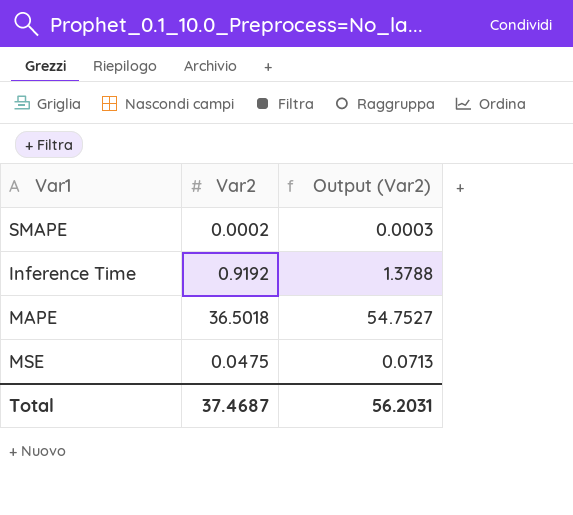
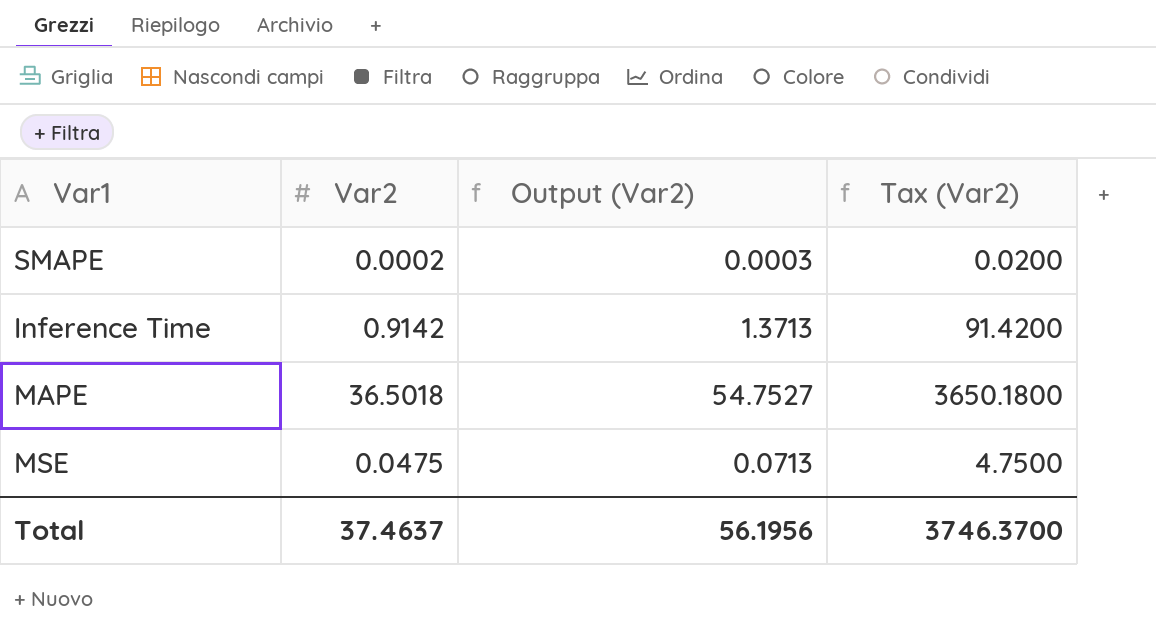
column Tax (Var2) | formula: none -> [Var2] * 100
Inference Time | Var2: 0.9192 -> 0.9142
Inference Time | Output (Var2): 1.3788 -> 1.3713
Total | Var2: 37.4687 -> 37.4637
Total | Output (Var2): 56.2031 -> 56.1956

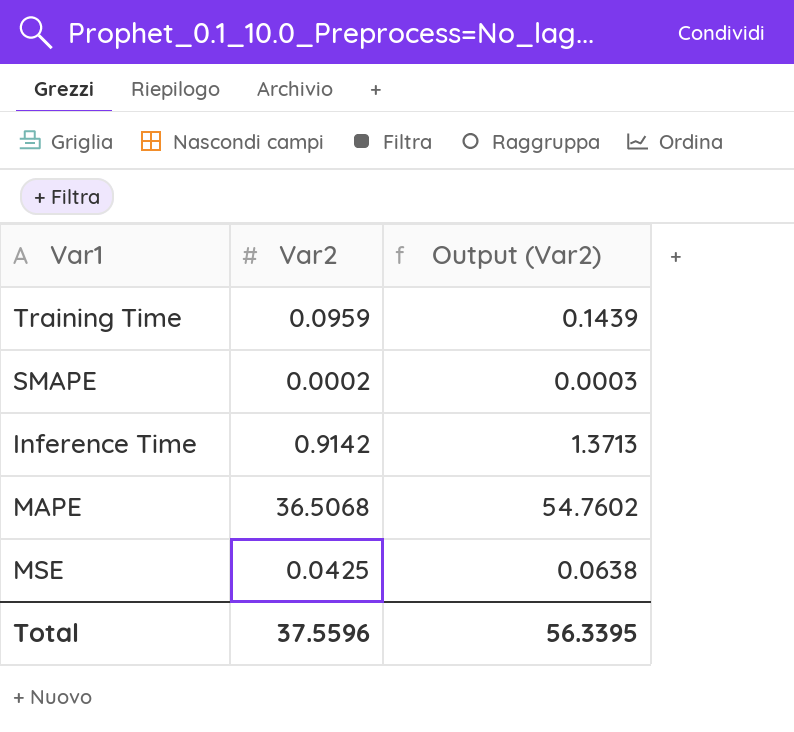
column Tax (Var2) | formula: [Var2] * 100 -> none
row Training Time: none -> 0.0959 | 0.1439
MAPE | Var2: 36.5018 -> 36.5068
MAPE | Output (Var2): 54.7527 -> 54.7602
MSE | Var2: 0.0475 -> 0.0425
MSE | Output (Var2): 0.0713 -> 0.0638
Total | Var2: 37.4637 -> 37.5596
Total | Output (Var2): 56.1956 -> 56.3395

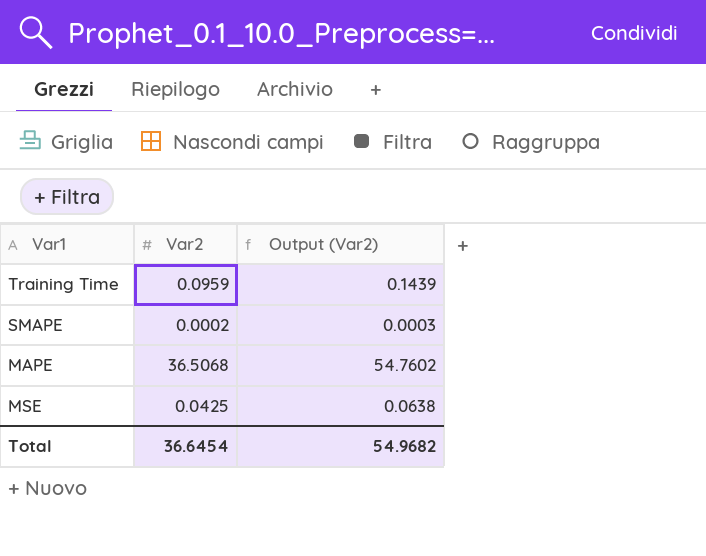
row Inference Time: 0.9142 | 1.3713 -> none
Total | Var2: 37.5596 -> 36.6454
Total | Output (Var2): 56.3395 -> 54.9682

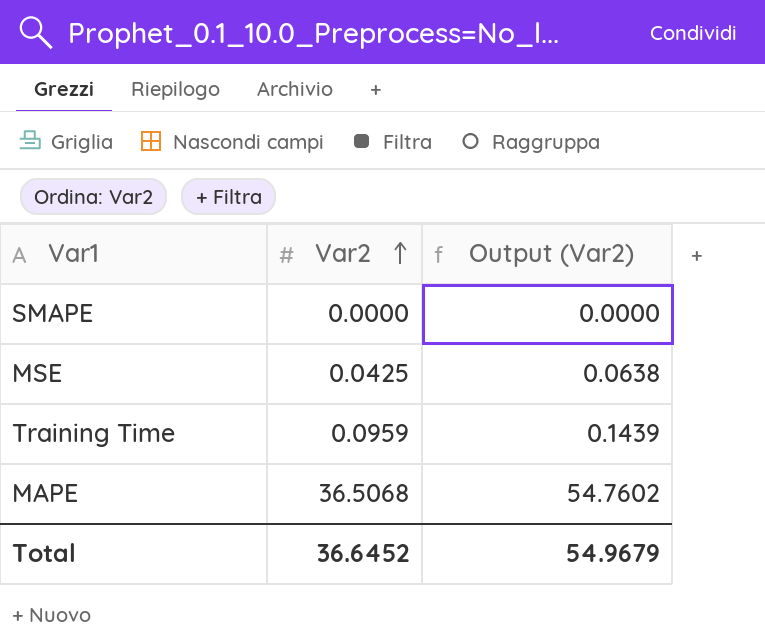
row order: none -> Var2 ascending
SMAPE | Var2: 0.0002 -> 0.0000
SMAPE | Output (Var2): 0.0003 -> 0.0000
Total | Var2: 36.6454 -> 36.6452
Total | Output (Var2): 54.9682 -> 54.9679

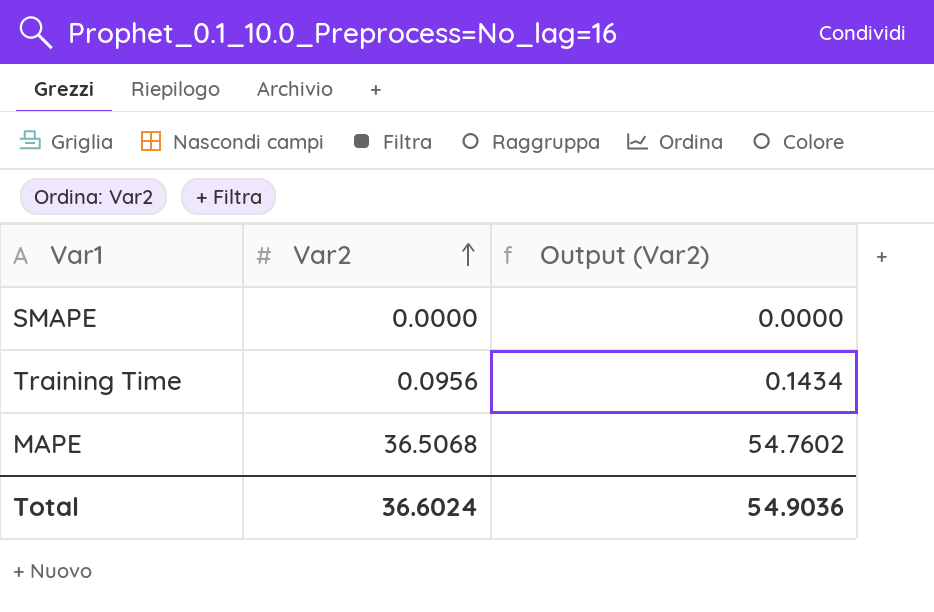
row MSE: 0.0425 | 0.0638 -> none
Training Time | Var2: 0.0959 -> 0.0956
Training Time | Output (Var2): 0.1439 -> 0.1434
Total | Var2: 36.6452 -> 36.6024
Total | Output (Var2): 54.9679 -> 54.9036

